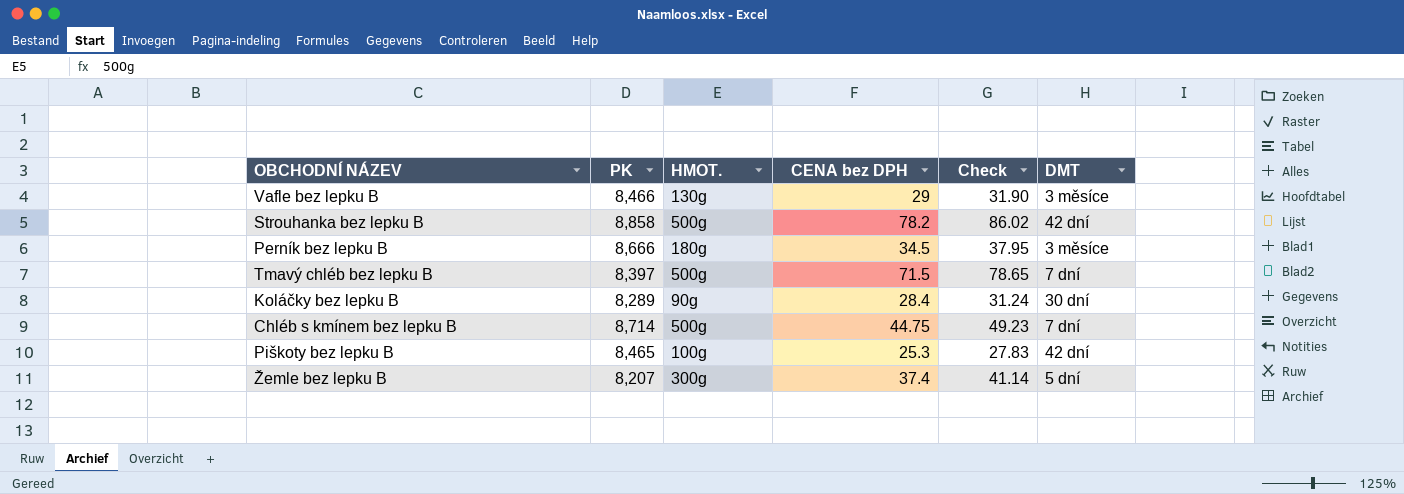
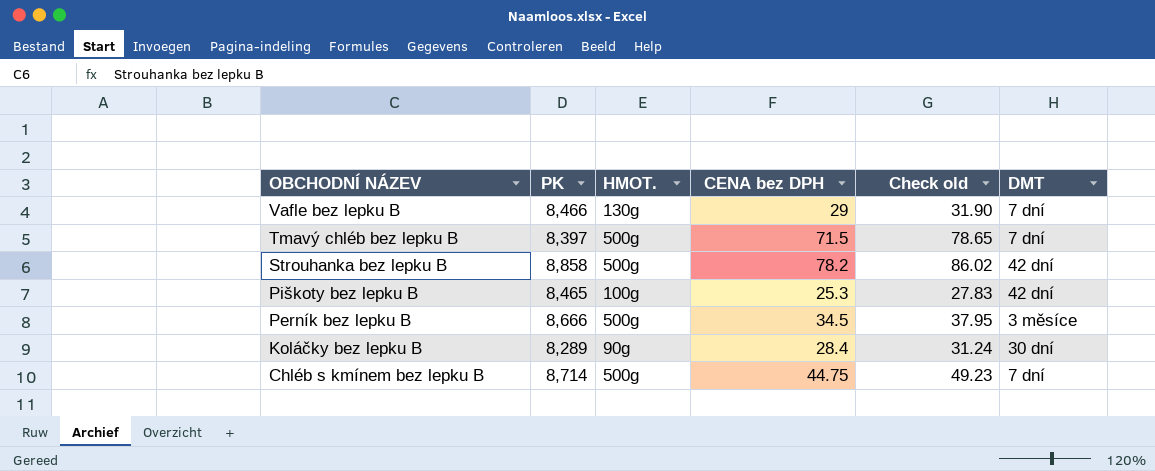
row order: none -> OBCHODNÍ NÁZEV descending
column name: Check -> Check old
row Žemle bez lepku B: 8,207 | 300g | 37.4 | 41.14 | 5 dní -> none
Vafle bez lepku B | DMT: 3 měsíce -> 7 dní
Perník bez lepku B | HMOT.: 180g -> 500g

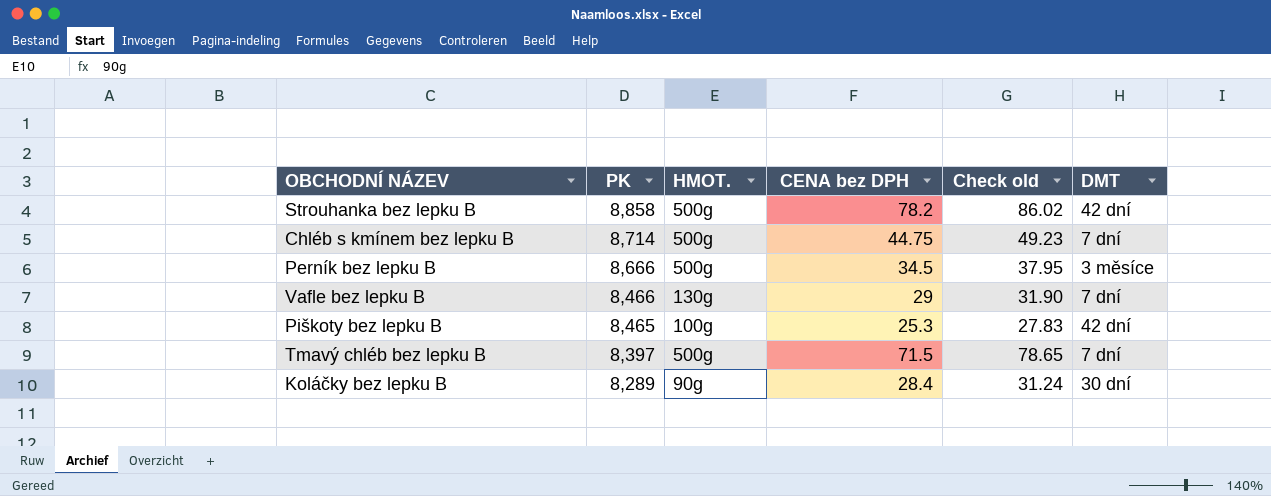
row order: OBCHODNÍ NÁZEV descending -> PK descending

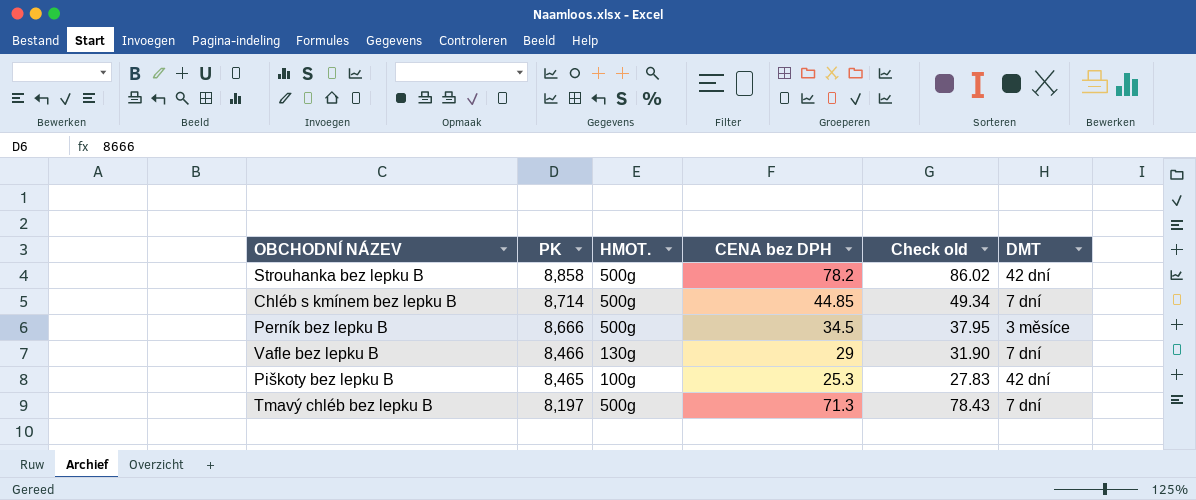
row Koláčky bez lepku B: 8,289 | 90g | 28.4 | 31.24 | 30 dní -> none
Chléb s kmínem bez lepku B | CENA bez DPH: 44.75 -> 44.85
Chléb s kmínem bez lepku B | Check old: 49.23 -> 49.34
Tmavý chléb bez lepku B | PK: 8,397 -> 8,197
Tmavý chléb bez lepku B | CENA bez DPH: 71.5 -> 71.3
Tmavý chléb bez lepku B | Check old: 78.65 -> 78.43

